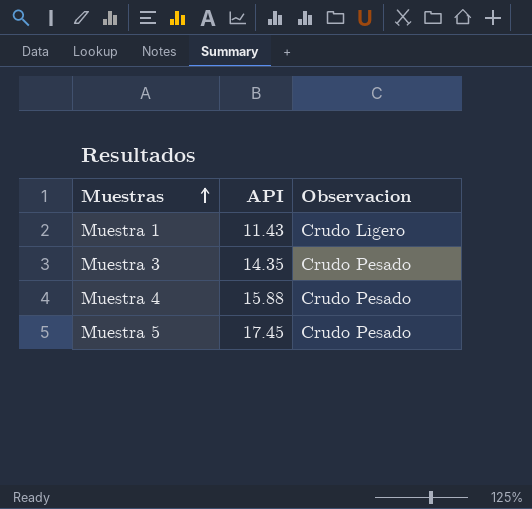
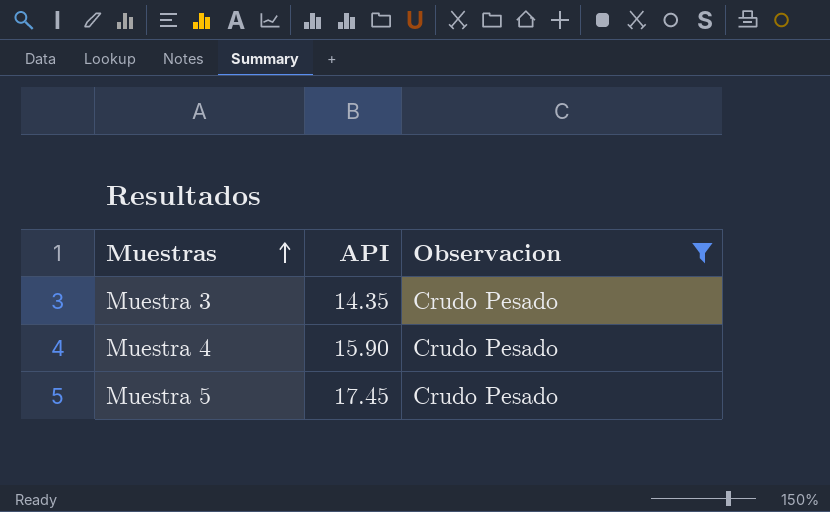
filter: none -> Observacion = Crudo Pesado
Muestra 4 | API: 15.88 -> 15.90

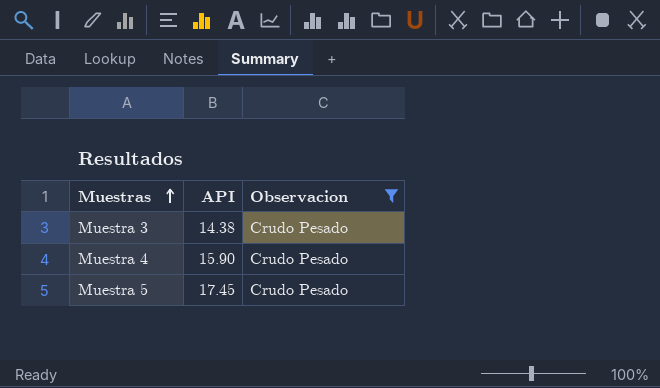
Muestra 3 | API: 14.35 -> 14.38

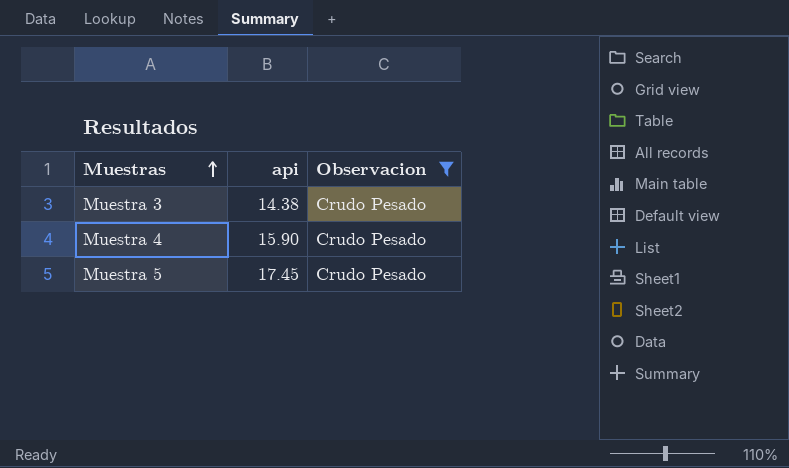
column name: API -> api

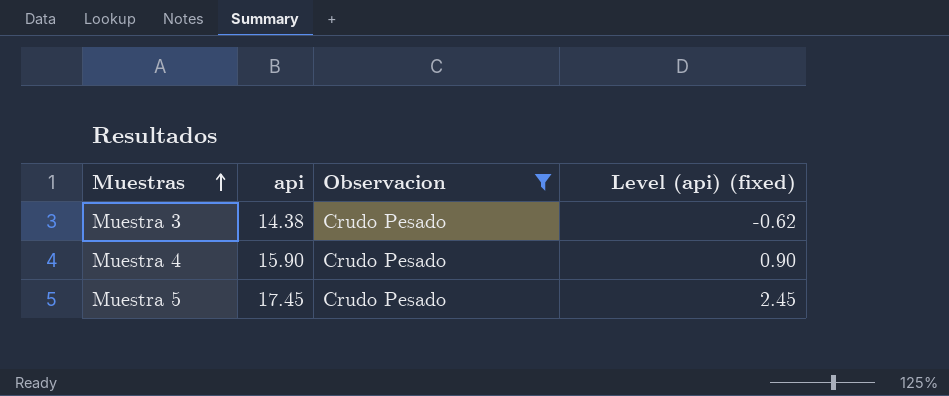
column Level (api) (fixed) | formula: none -> [api] - 15

